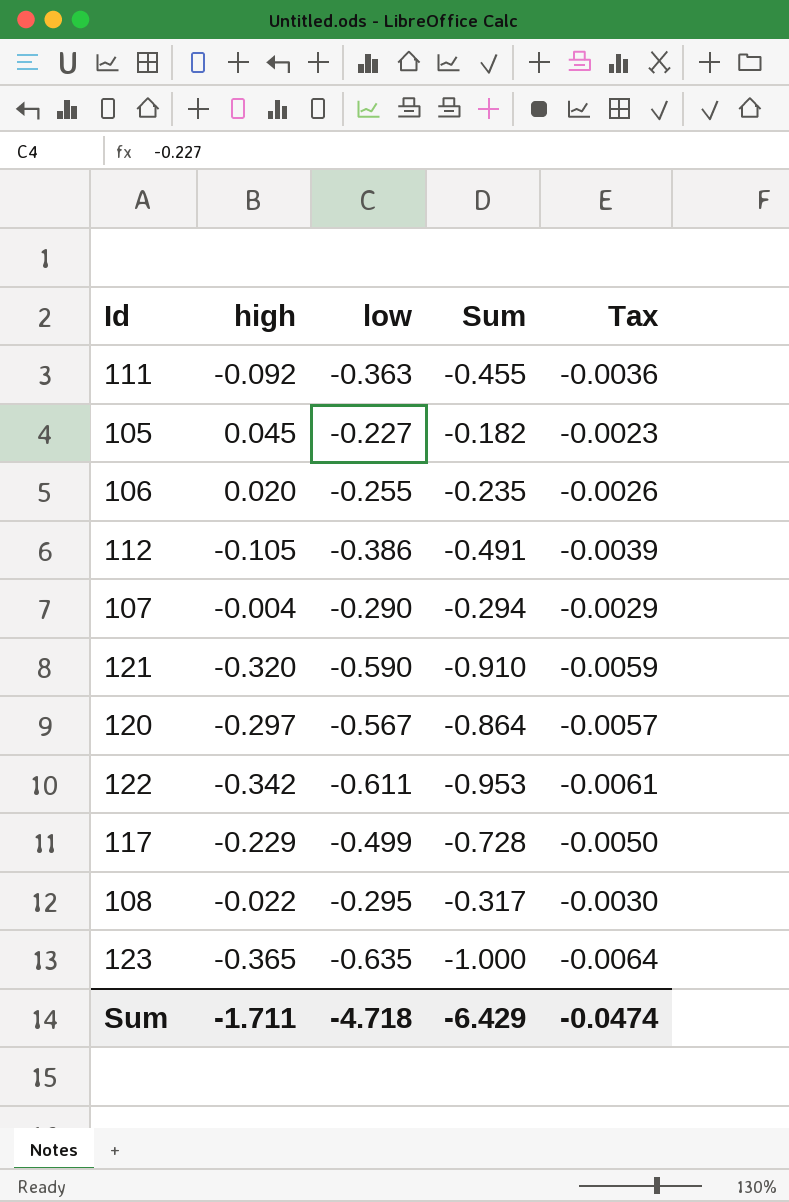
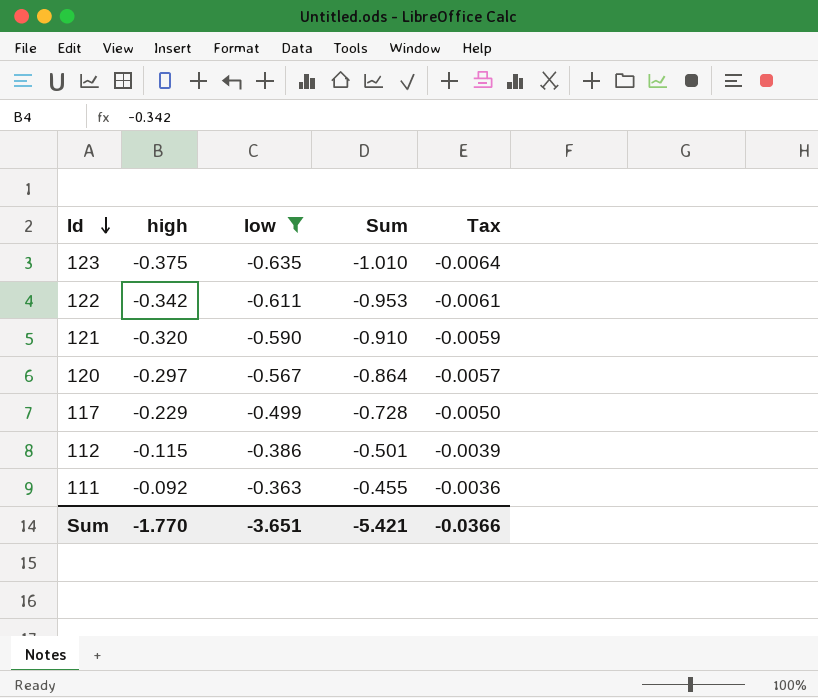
filter: none -> low <= -0.363
row order: none -> Id descending
123 | high: -0.365 -> -0.375
123 | Sum: -1.000 -> -1.010
112 | high: -0.105 -> -0.115
112 | Sum: -0.491 -> -0.501
Sum | high: -1.711 -> -1.770
Sum | low: -4.718 -> -3.651
Sum | Sum: -6.429 -> -5.421
Sum | Tax: -0.0474 -> -0.0366

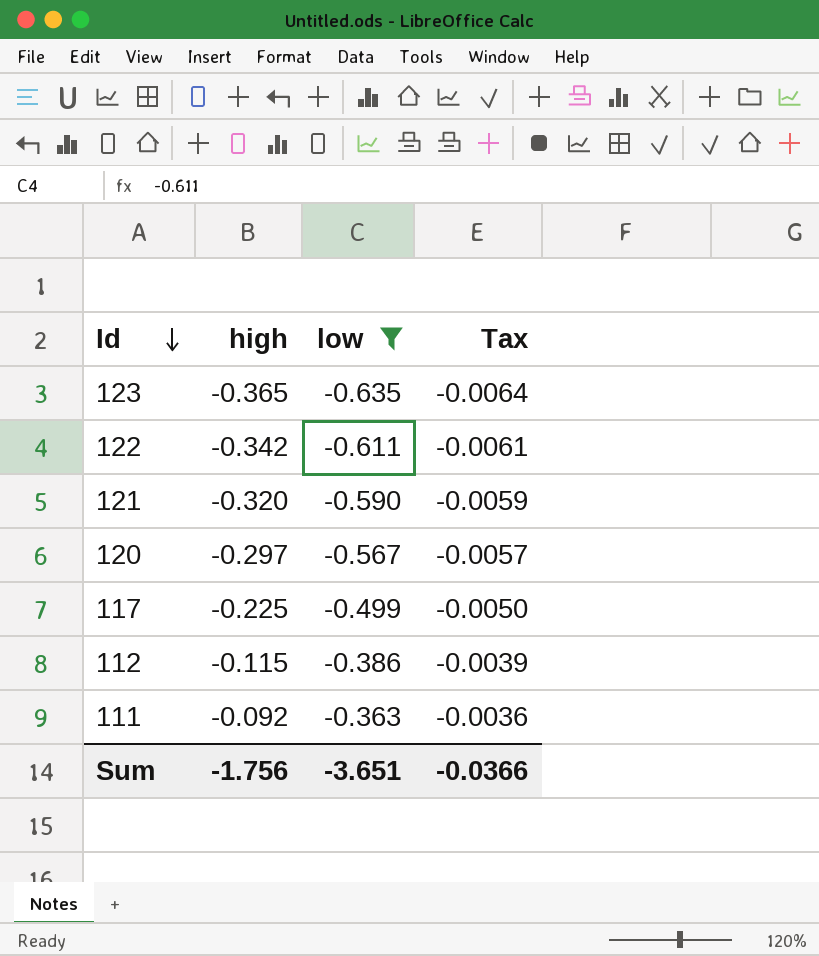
column Sum | formula: [high] + [low] -> none
123 | high: -0.375 -> -0.365
117 | high: -0.229 -> -0.225
Sum | high: -1.770 -> -1.756

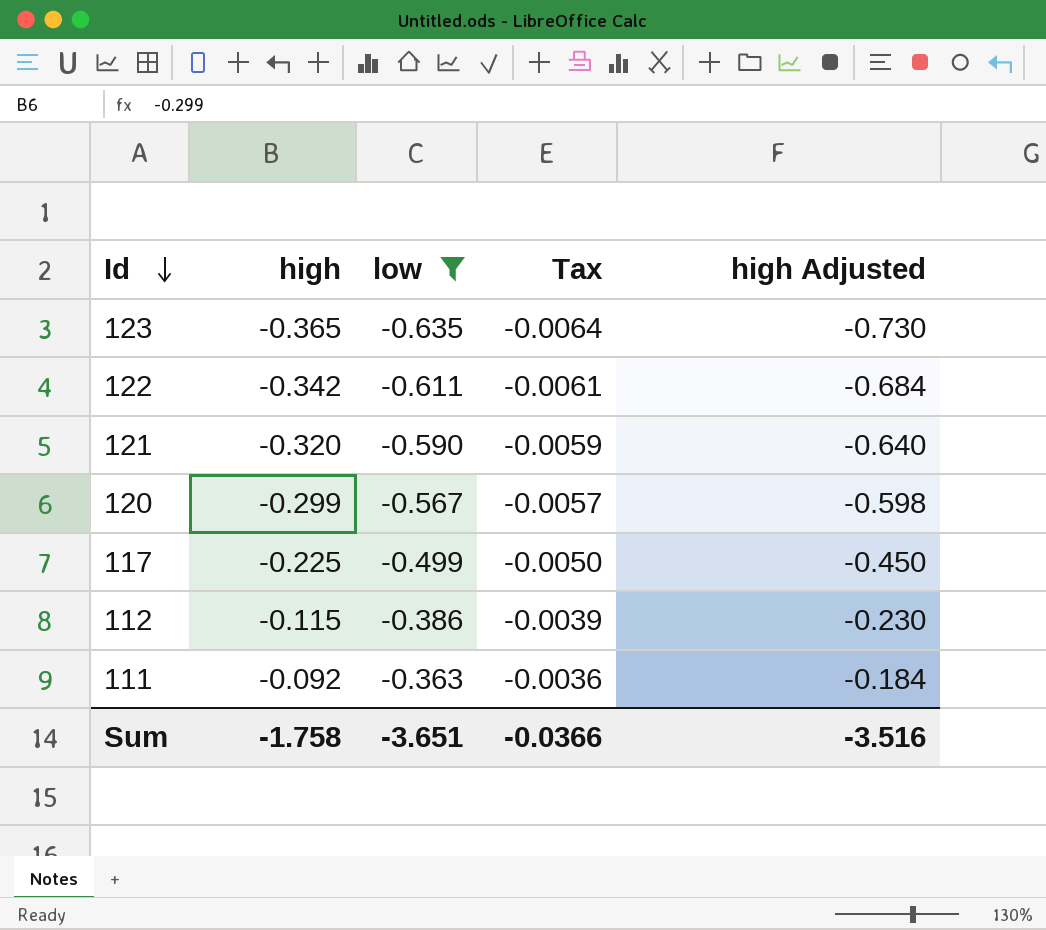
column high Adjusted | formula: none -> [high] * 2
120 | high: -0.297 -> -0.299
Sum | high: -1.756 -> -1.758

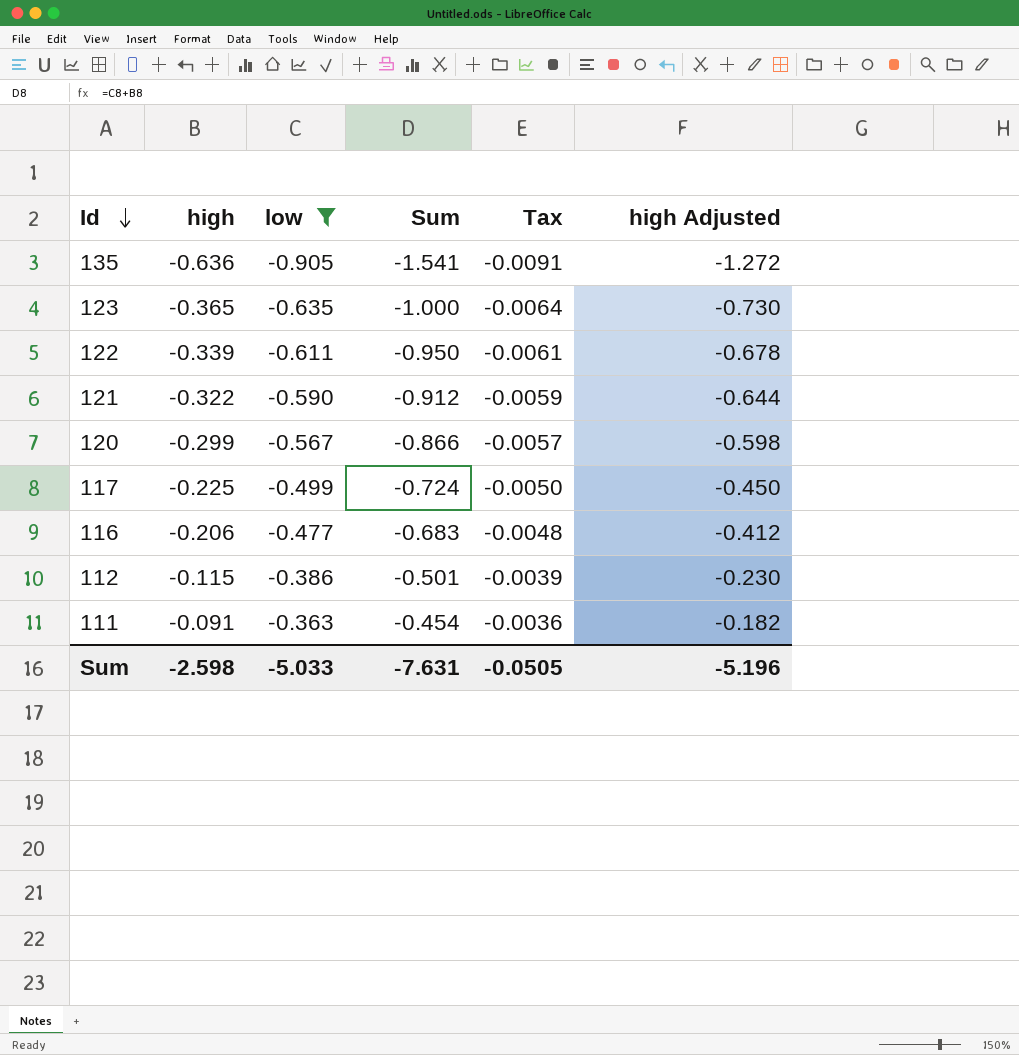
column Sum | formula: none -> [high] + [low]
row 135: none -> -0.636 | -0.905 | -1.541 | -0.0091 | -1.272
122 | high: -0.342 -> -0.339
122 | high Adjusted: -0.684 -> -0.678
121 | high: -0.320 -> -0.322
121 | high Adjusted: -0.640 -> -0.644
row 116: none -> -0.206 | -0.477 | -0.683 | -0.0048 | -0.412
111 | high: -0.092 -> -0.091
111 | high Adjusted: -0.184 -> -0.182
Sum | high: -1.758 -> -2.598
Sum | low: -3.651 -> -5.033
Sum | Tax: -0.0366 -> -0.0505
Sum | high Adjusted: -3.516 -> -5.196

